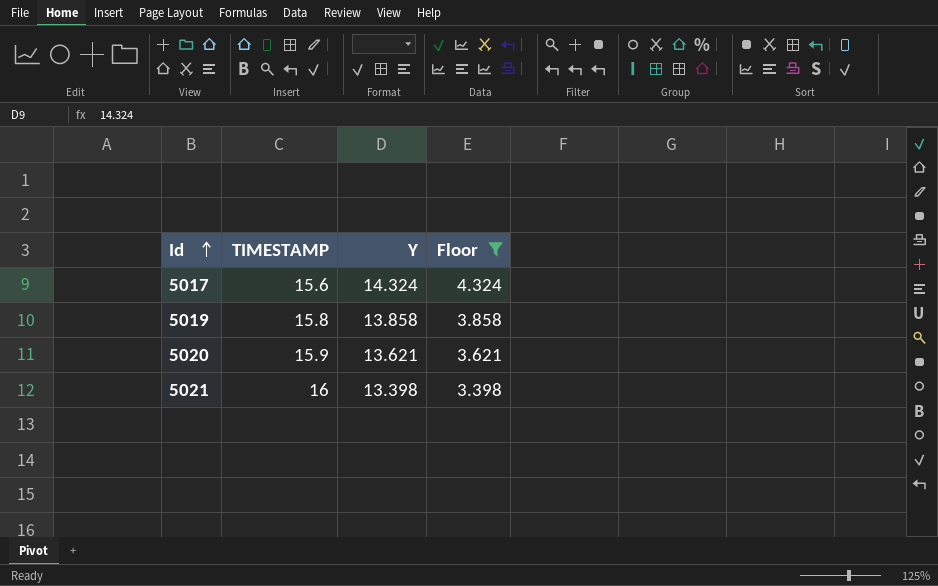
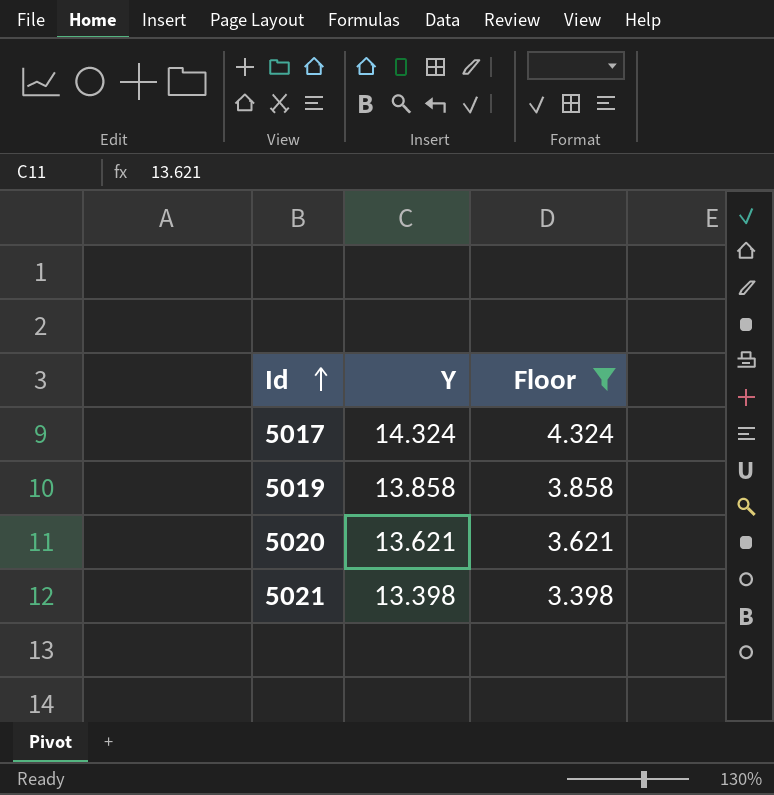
column TIMESTAMP | position: 2 -> none

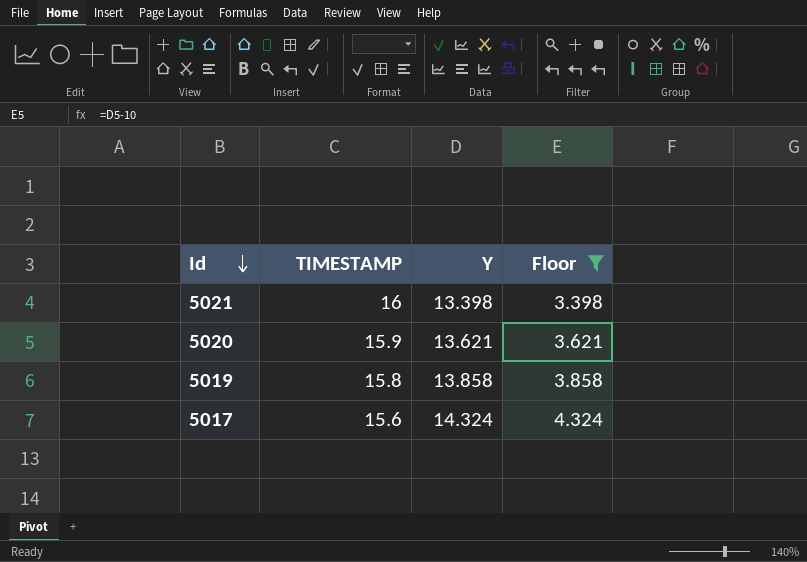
row order: Id ascending -> Id descending
column TIMESTAMP | position: none -> 2

